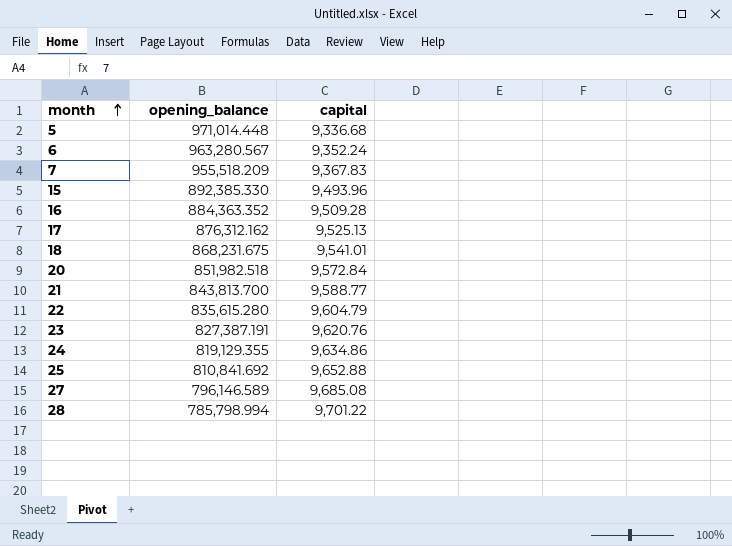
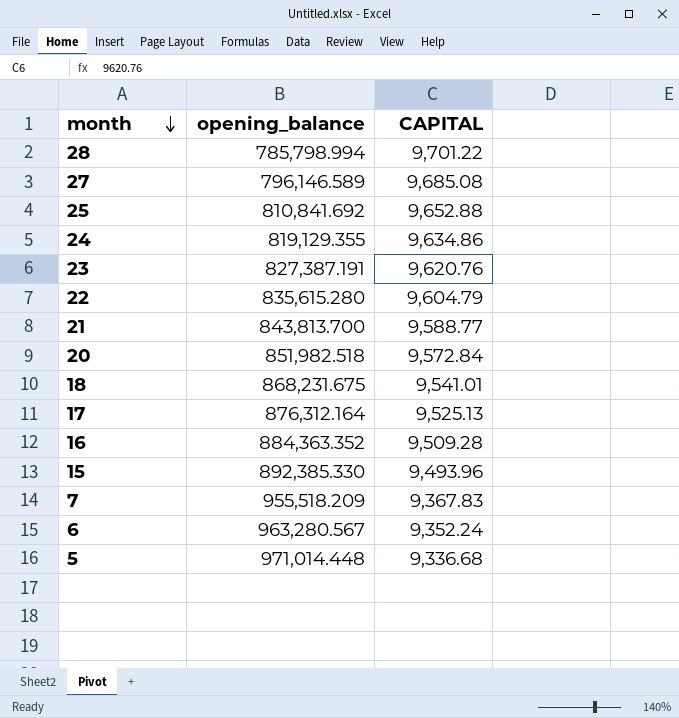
row order: month ascending -> month descending
column name: capital -> CAPITAL
17 | opening_balance: 876,312.162 -> 876,312.164

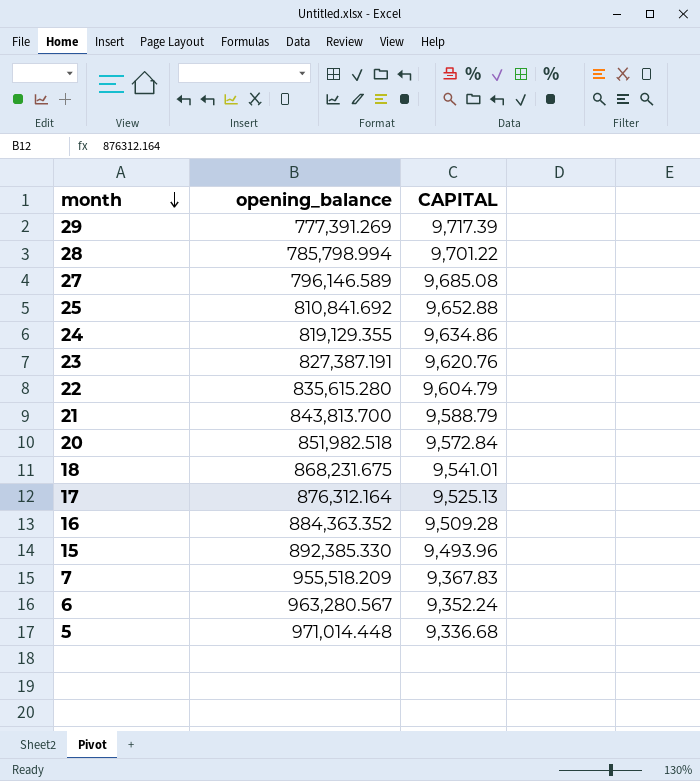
row 29: none -> 777,391.269 | 9,717.39
21 | CAPITAL: 9,588.77 -> 9,588.79

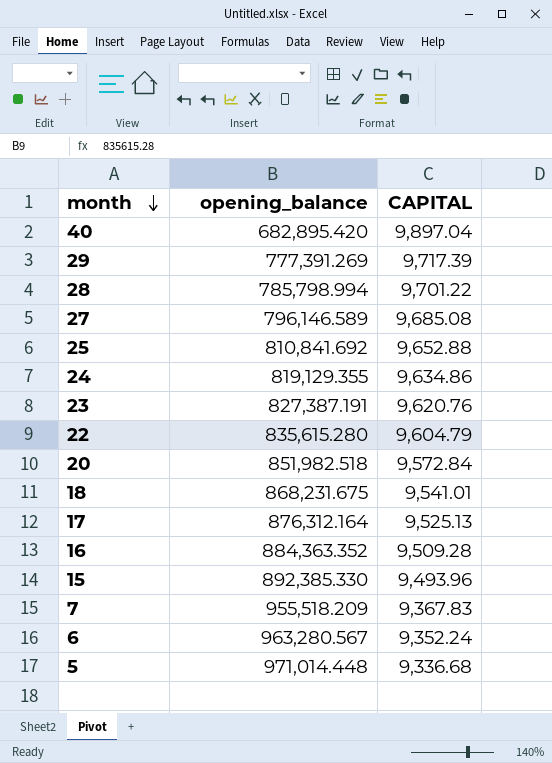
row 21: 843,813.700 | 9,588.79 -> none
row 40: none -> 682,895.420 | 9,897.04

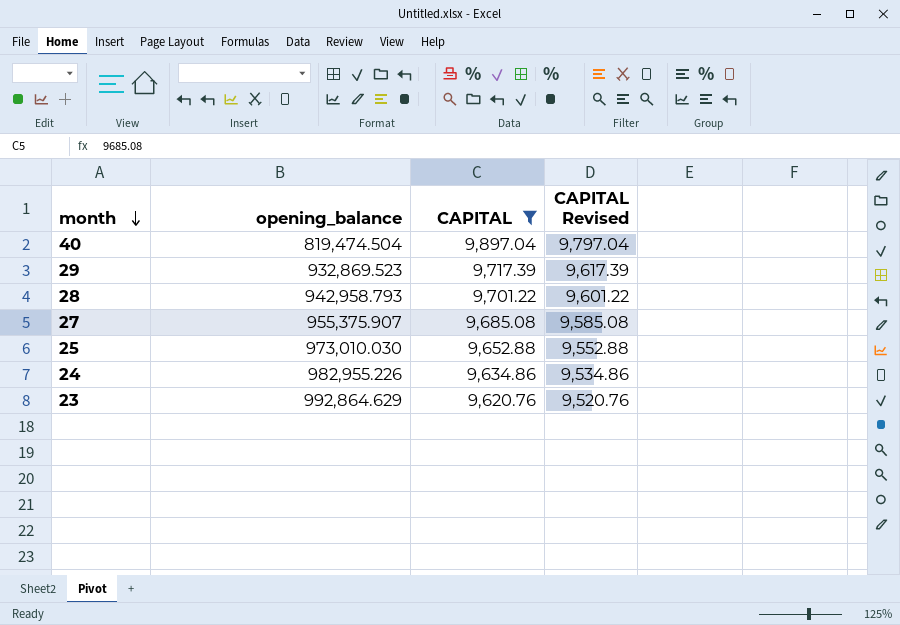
filter: none -> CAPITAL >= 9,620.76
column CAPITAL Revised | formula: none -> [CAPITAL] - 100
40 | opening_balance: 682,895.420 -> 819,474.504
29 | opening_balance: 777,391.269 -> 932,869.523
28 | opening_balance: 785,798.994 -> 942,958.793
27 | opening_balance: 796,146.589 -> 955,375.907
25 | opening_balance: 810,841.692 -> 973,010.030
24 | opening_balance: 819,129.355 -> 982,955.226
23 | opening_balance: 827,387.191 -> 992,864.629

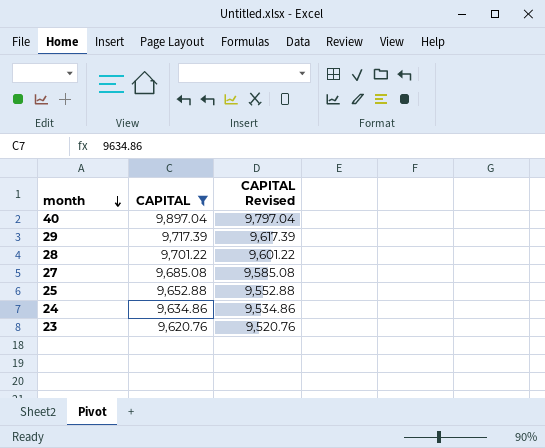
column opening_balance | position: 2 -> none

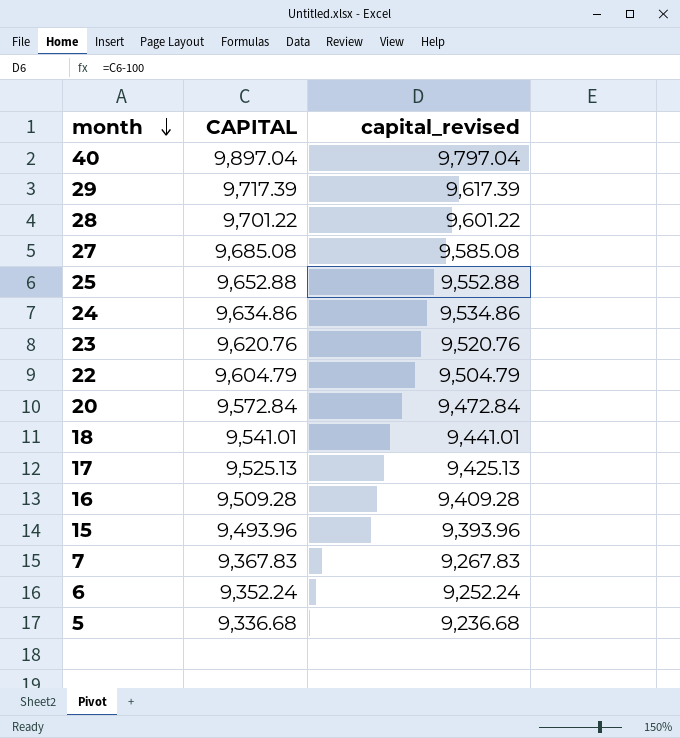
filter: CAPITAL >= 9,620.76 -> none
column name: CAPITAL Revised -> capital_revised

